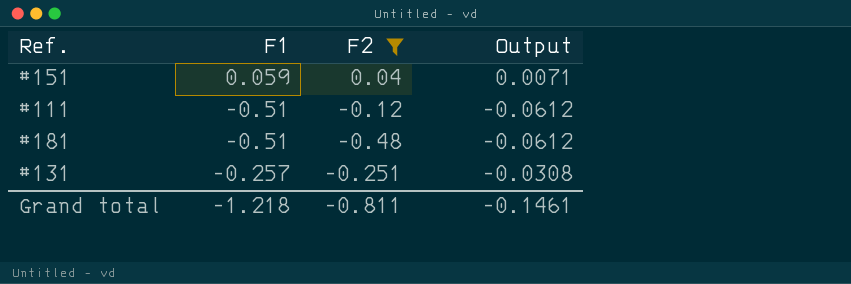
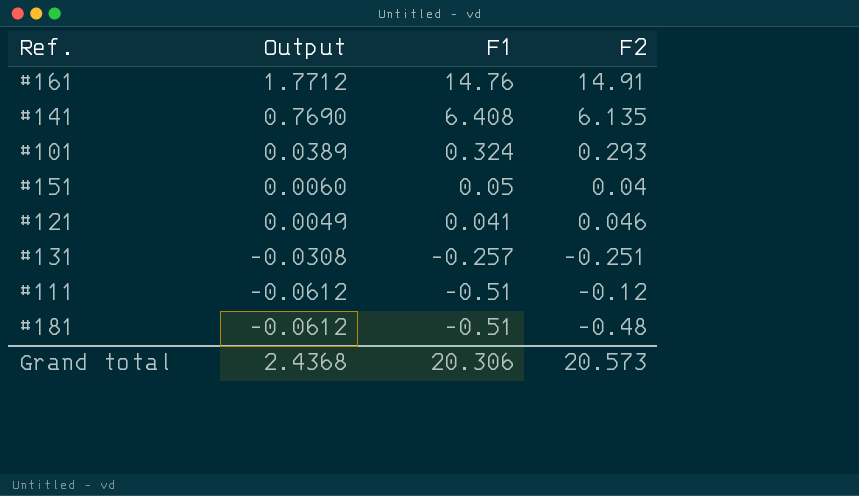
filter: F2 <= 0.04 -> none
row order: none -> Output descending
column Output | position: 4 -> 2
#151 | Output: 0.0071 -> 0.0060
#151 | F1: 0.059 -> 0.05
Grand total | Output: -0.1461 -> 2.4368
Grand total | F1: -1.218 -> 20.306
Grand total | F2: -0.811 -> 20.573

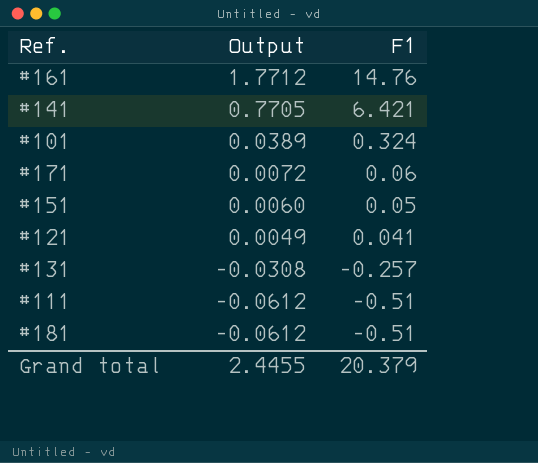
column F2 | position: 4 -> none
#141 | Output: 0.7690 -> 0.7705
#141 | F1: 6.408 -> 6.421
row #171: none -> 0.0072 | 0.06
Grand total | Output: 2.4368 -> 2.4455
Grand total | F1: 20.306 -> 20.379

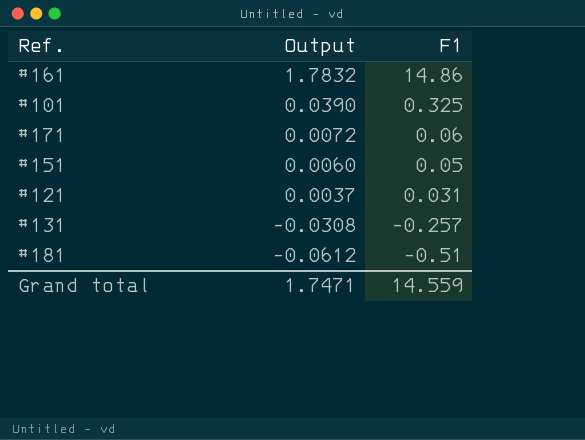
row #141: 0.7705 | 6.421 -> none
row #111: -0.0612 | -0.51 -> none
#161 | Output: 1.7712 -> 1.7832
#161 | F1: 14.76 -> 14.86
#101 | Output: 0.0389 -> 0.0390
#101 | F1: 0.324 -> 0.325
#121 | Output: 0.0049 -> 0.0037
#121 | F1: 0.041 -> 0.031
Grand total | Output: 2.4455 -> 1.7471
Grand total | F1: 20.379 -> 14.559

